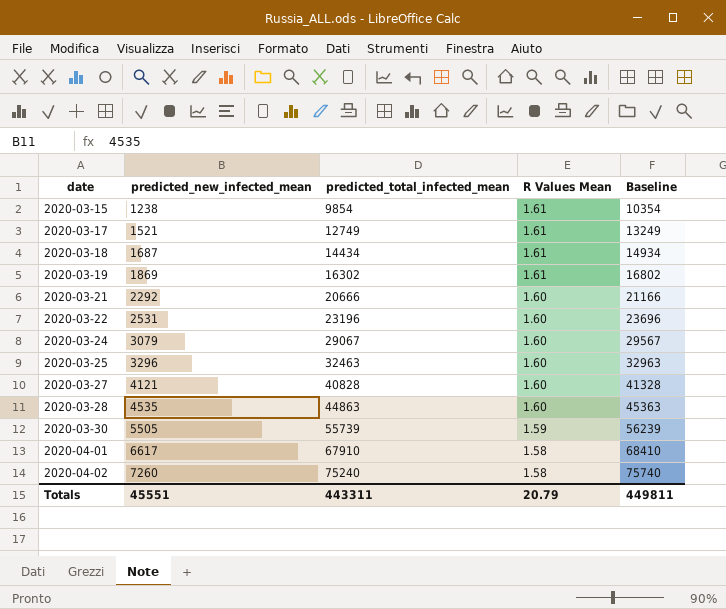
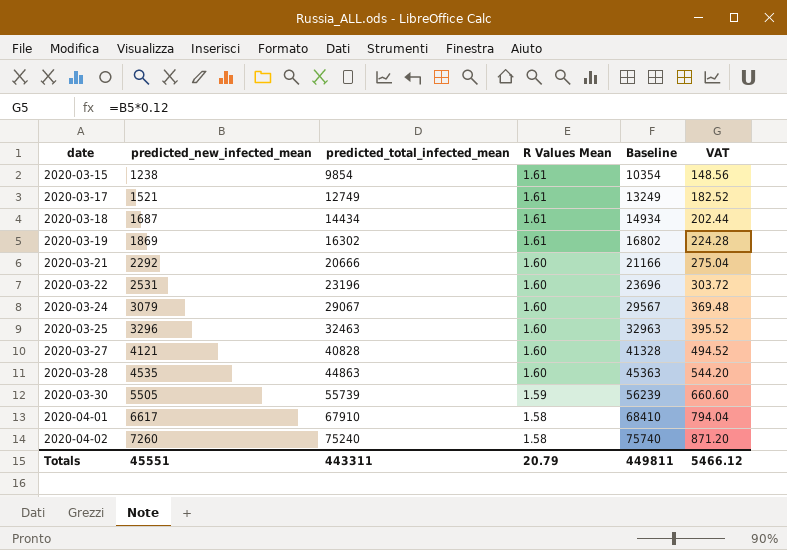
column VAT | formula: none -> [predicted_new_infected_mean] * 0.12

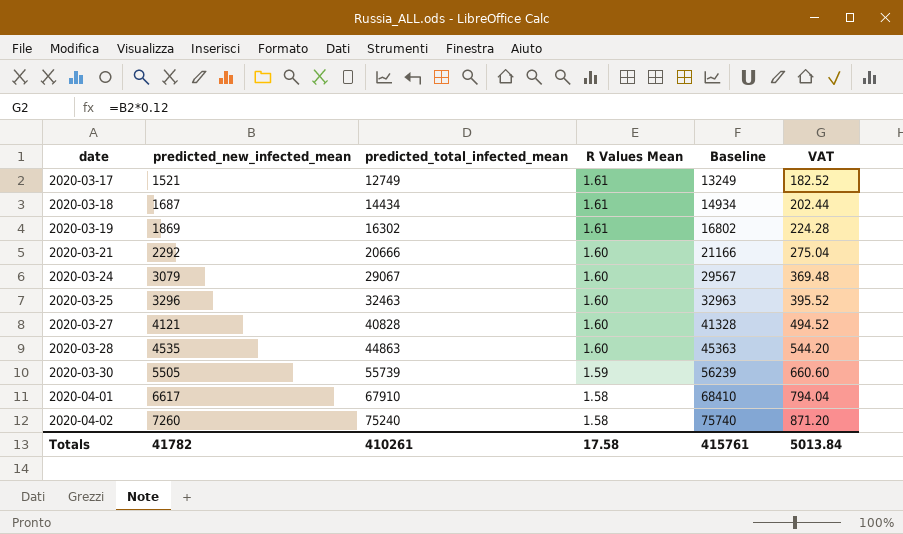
row 2020-03-15: 1238 | 9854 | 1.61 | 10354 | 148.56 -> none
row 2020-03-22: 2531 | 23196 | 1.60 | 23696 | 303.72 -> none
Totals | predicted_new_infected_mean: 45551 -> 41782
Totals | predicted_total_infected_mean: 443311 -> 410261
Totals | R Values Mean: 20.79 -> 17.58
Totals | Baseline: 449811 -> 415761
Totals | VAT: 5466.12 -> 5013.84

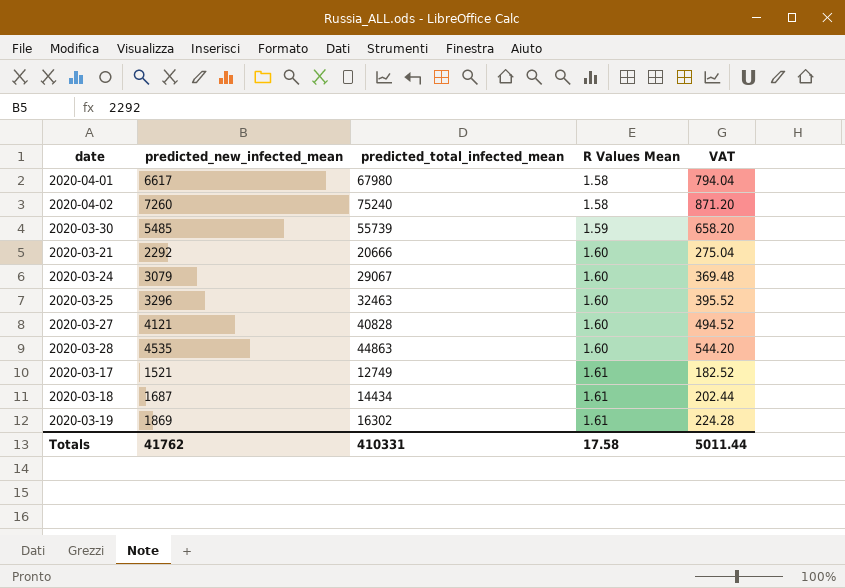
row order: date ascending -> R Values Mean ascending
column Baseline | formula: [predicted_total_infected_mean] + 500 -> none
2020-04-01 | predicted_total_infected_mean: 67910 -> 67980
2020-03-30 | predicted_new_infected_mean: 5505 -> 5485
2020-03-30 | VAT: 660.60 -> 658.20
Totals | predicted_new_infected_mean: 41782 -> 41762
Totals | predicted_total_infected_mean: 410261 -> 410331
Totals | VAT: 5013.84 -> 5011.44

